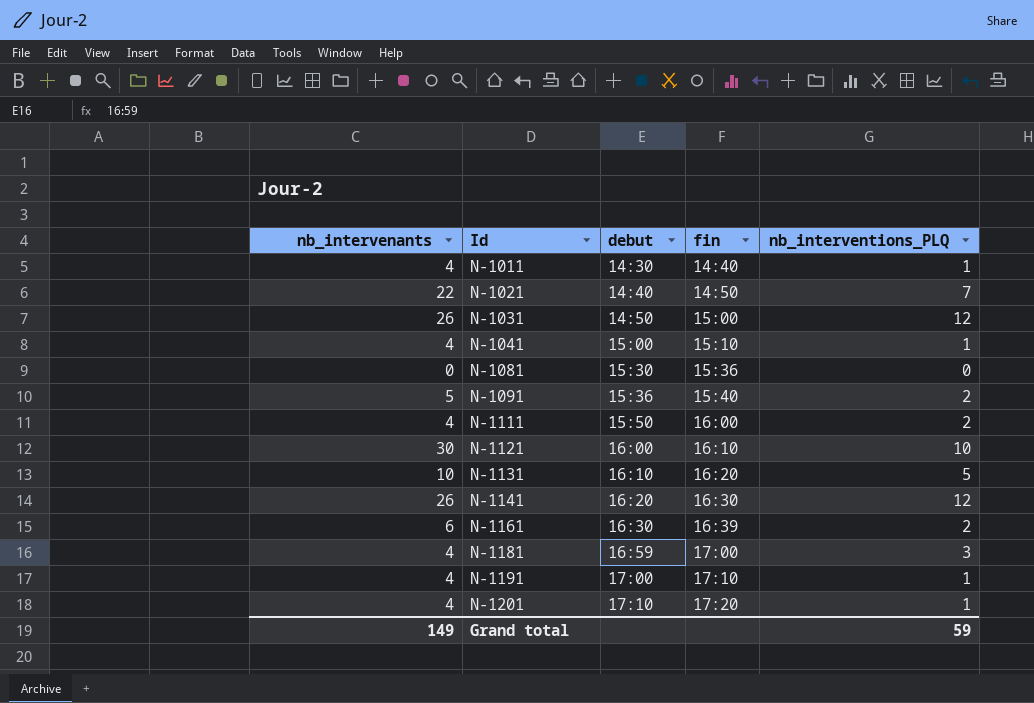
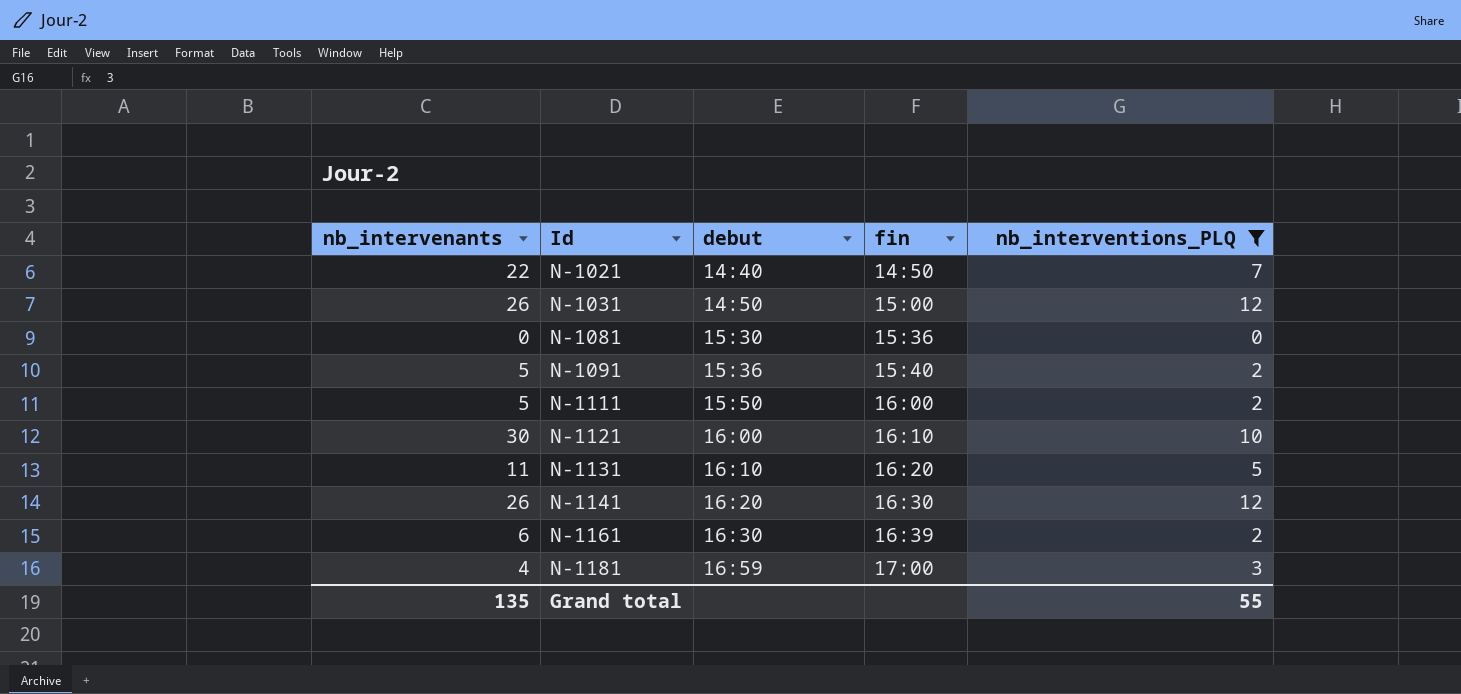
filter: none -> nb_interventions_PLQ != 1
N-1111 | nb_intervenants: 4 -> 5
N-1131 | nb_intervenants: 10 -> 11
Grand total | nb_intervenants: 149 -> 135
Grand total | nb_interventions_PLQ: 59 -> 55

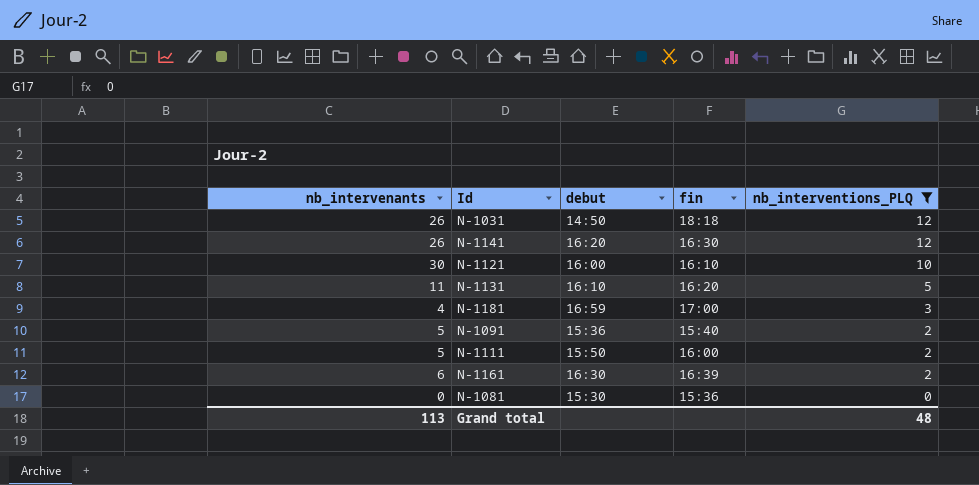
row order: Id ascending -> nb_interventions_PLQ descending
row N-1021: 22 | 14:40 | 14:50 | 7 -> none
N-1031 | fin: 15:00 -> 18:18
Grand total | nb_intervenants: 135 -> 113
Grand total | nb_interventions_PLQ: 55 -> 48

